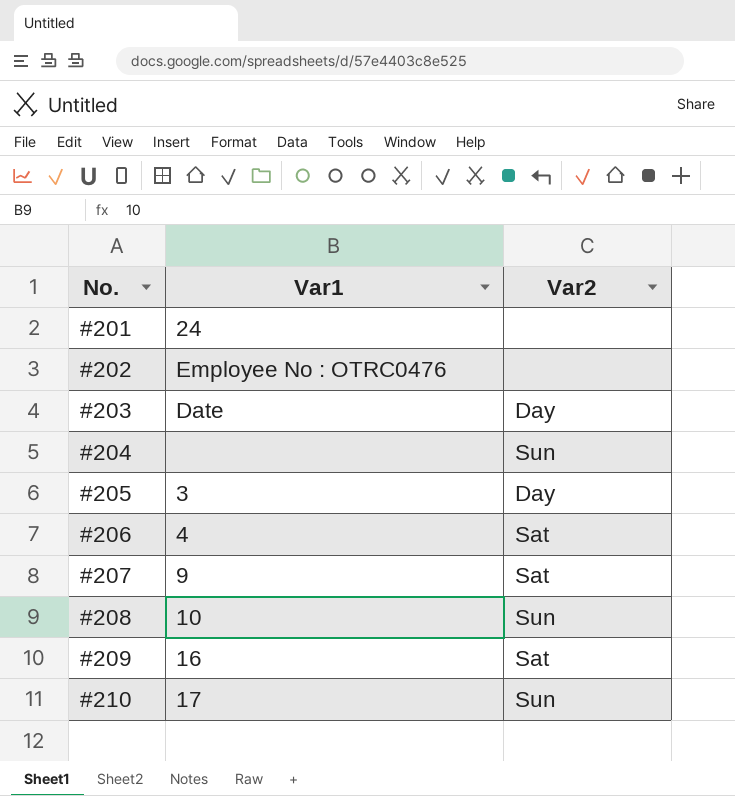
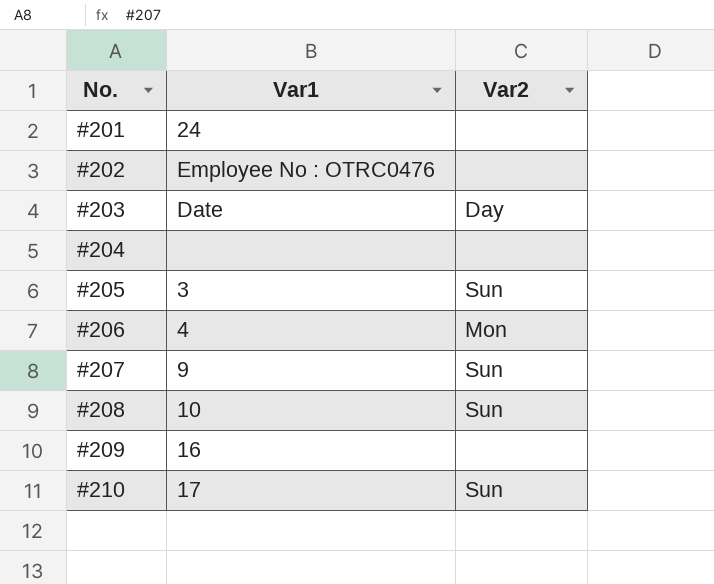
#204 | Var2: Sun -> none
#205 | Var2: Day -> Sun
#206 | Var2: Sat -> Mon
#207 | Var2: Sat -> Sun
#209 | Var2: Sat -> none

